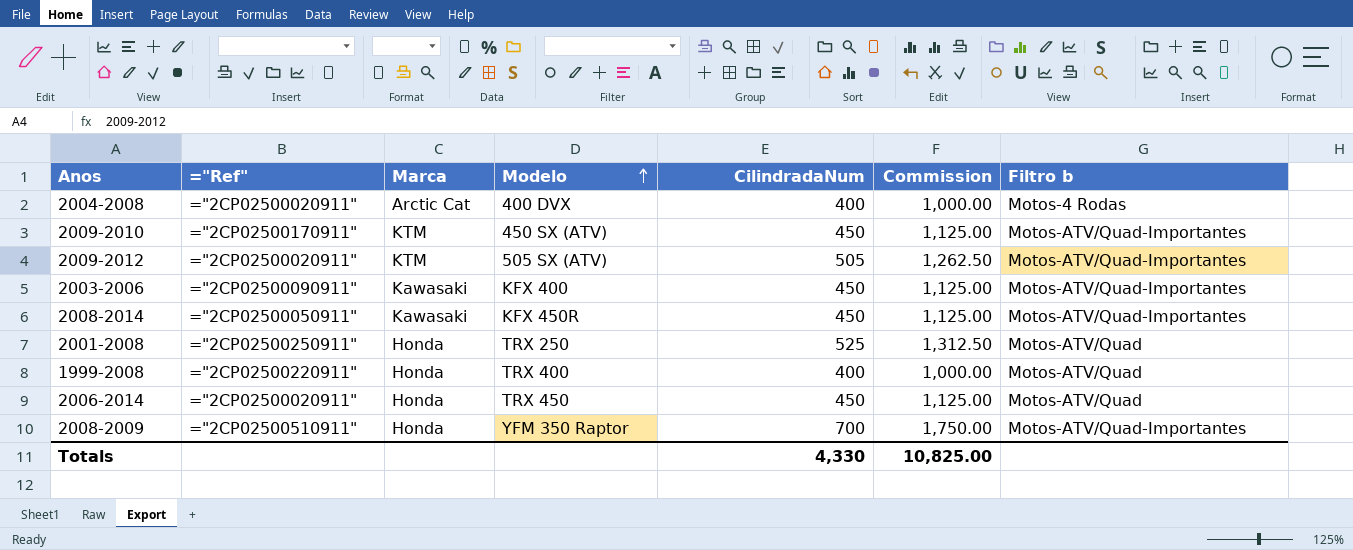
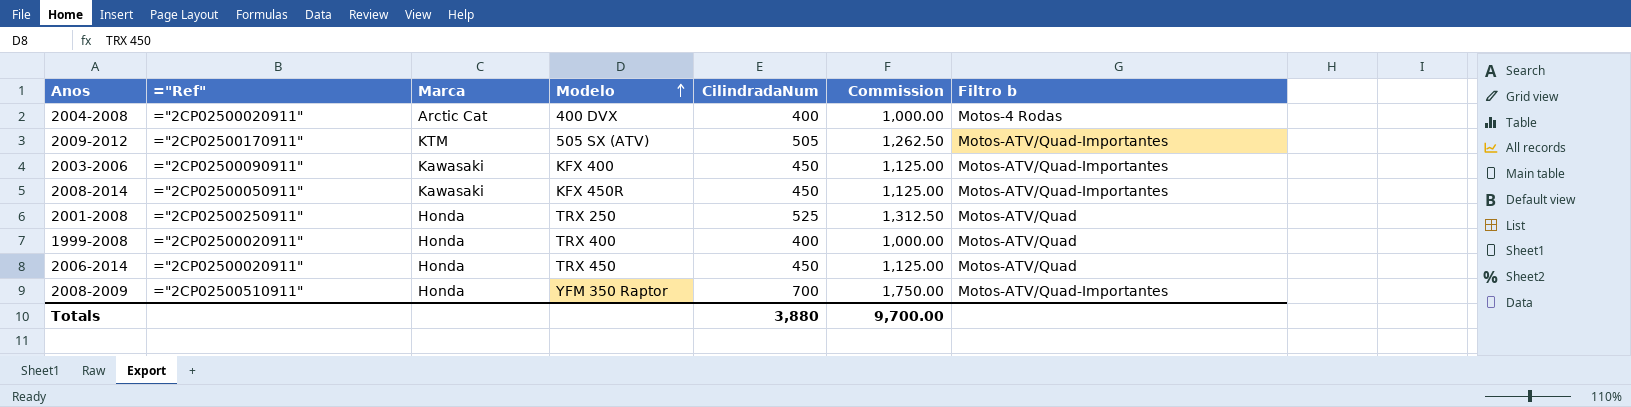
row 2009-2010: ="2CP02500170911" | KTM | 450 SX (ATV) | 450 | 1,125.00 | Motos-ATV/Quad-Importantes -> none
2009-2012 | ="Ref": ="2CP02500020911" -> ="2CP02500170911"
1999-2008 | ="Ref": ="2CP02500220911" -> ="2CP02500020911"
Totals | CilindradaNum: 4,330 -> 3,880
Totals | Commission: 10,825.00 -> 9,700.00

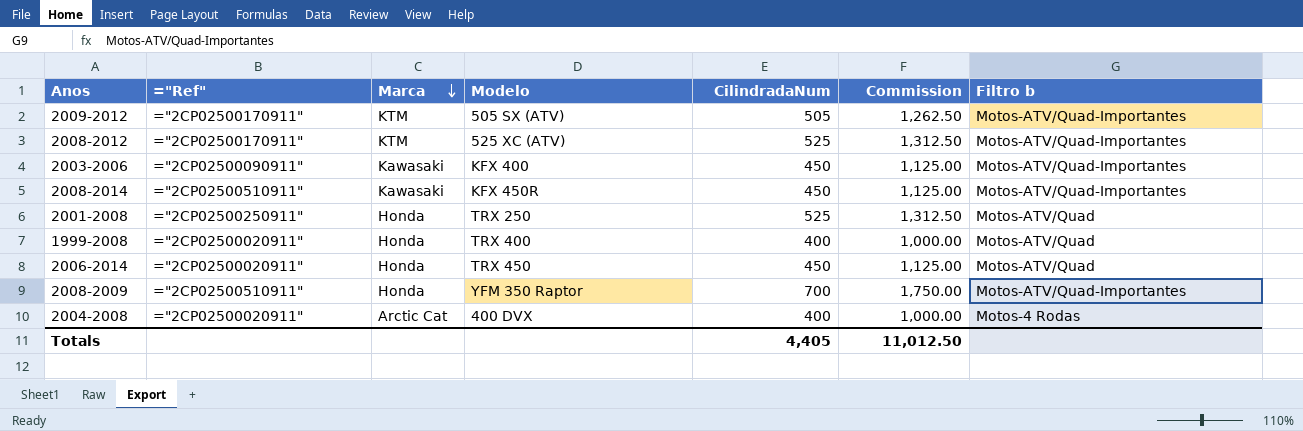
row order: Modelo ascending -> Marca descending
row 2008-2012: none -> ="2CP02500170911" | KTM | 525 XC (ATV) | 525 | 1,312.50 | Motos-ATV/Quad-Importantes
2008-2014 | ="Ref": ="2CP02500050911" -> ="2CP02500510911"
Totals | CilindradaNum: 3,880 -> 4,405
Totals | Commission: 9,700.00 -> 11,012.50

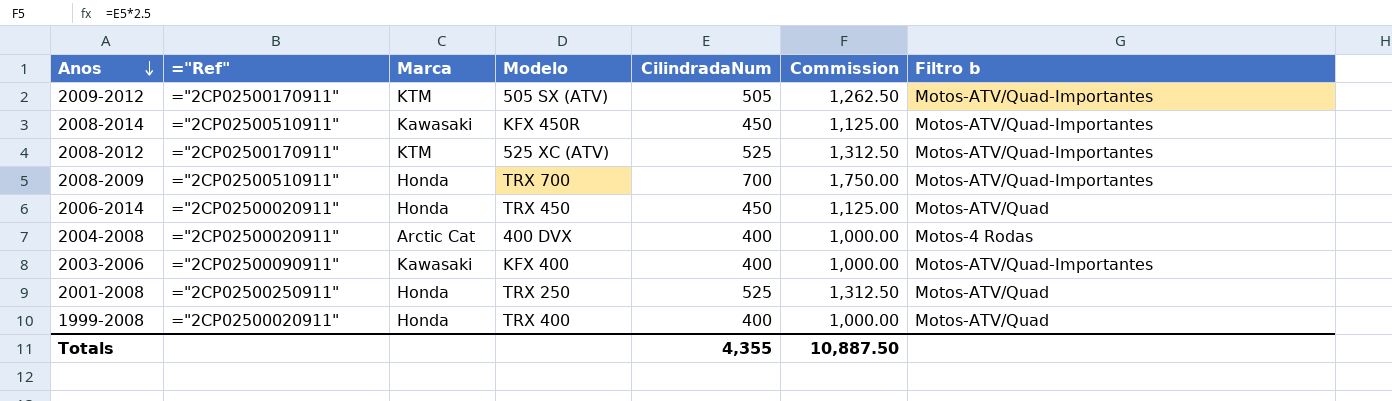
row order: Marca descending -> Anos descending
2008-2009 | Modelo: YFM 350 Raptor -> TRX 700
2003-2006 | CilindradaNum: 450 -> 400
2003-2006 | Commission: 1,125.00 -> 1,000.00
Totals | CilindradaNum: 4,405 -> 4,355
Totals | Commission: 11,012.50 -> 10,887.50

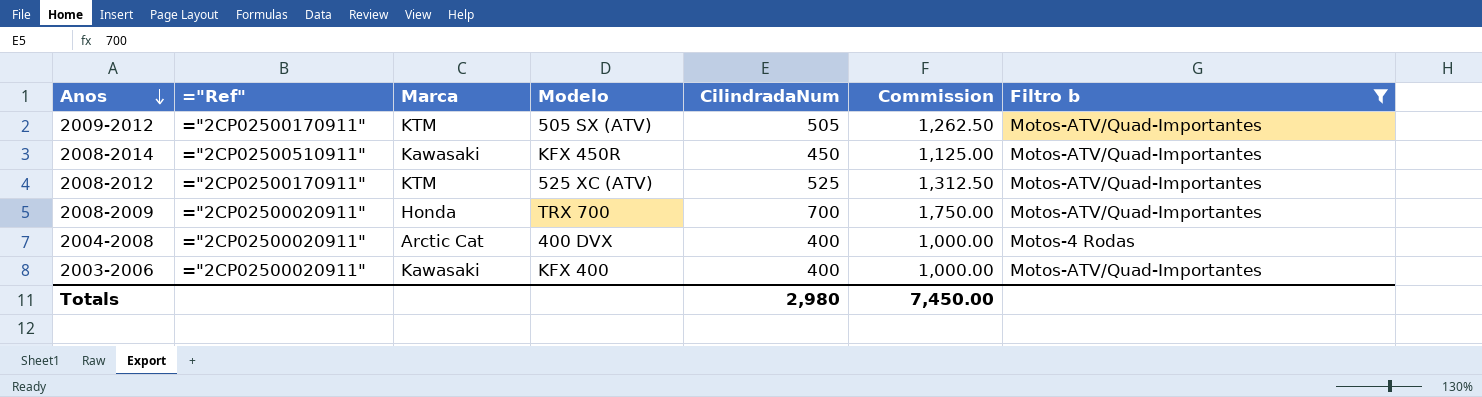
filter: none -> Filtro b != Motos-ATV/Quad
2008-2009 | ="Ref": ="2CP02500510911" -> ="2CP02500020911"
2003-2006 | ="Ref": ="2CP02500090911" -> ="2CP02500020911"
Totals | CilindradaNum: 4,355 -> 2,980
Totals | Commission: 10,887.50 -> 7,450.00

